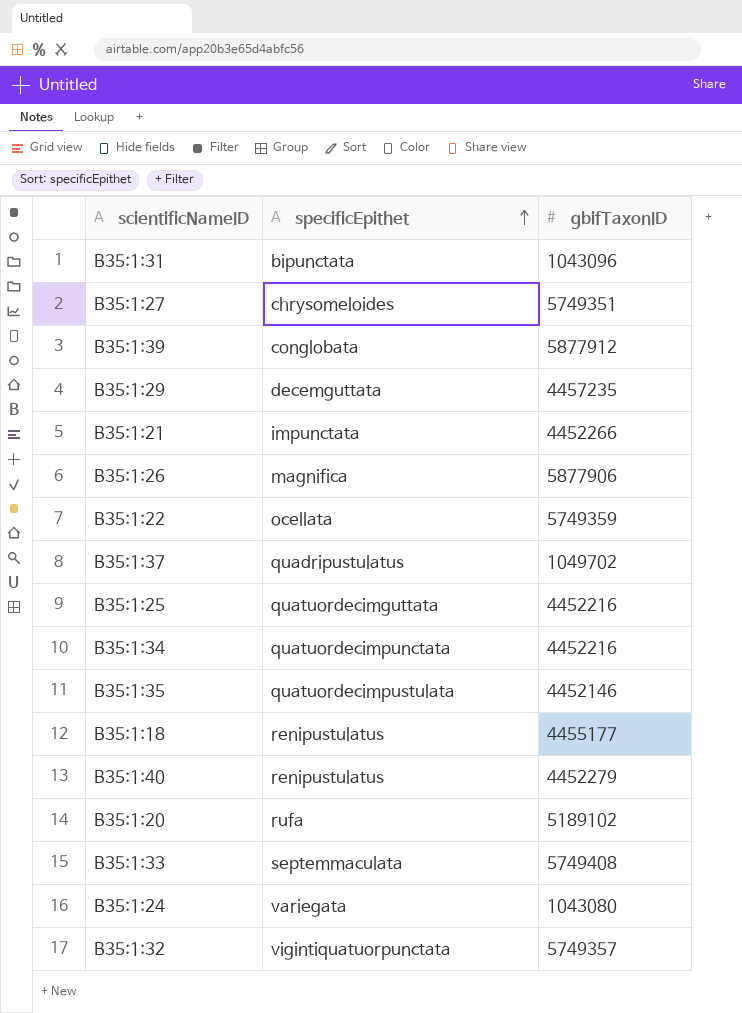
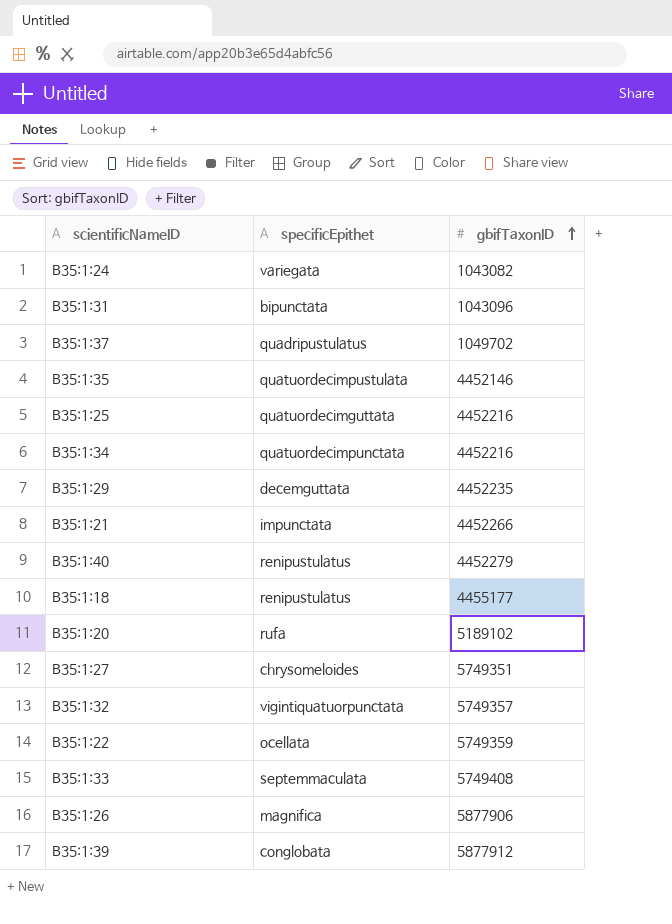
row order: specificEpithet ascending -> gbifTaxonID ascending
B35:1:24 | gbifTaxonID: 1043080 -> 1043082
B35:1:29 | gbifTaxonID: 4457235 -> 4452235

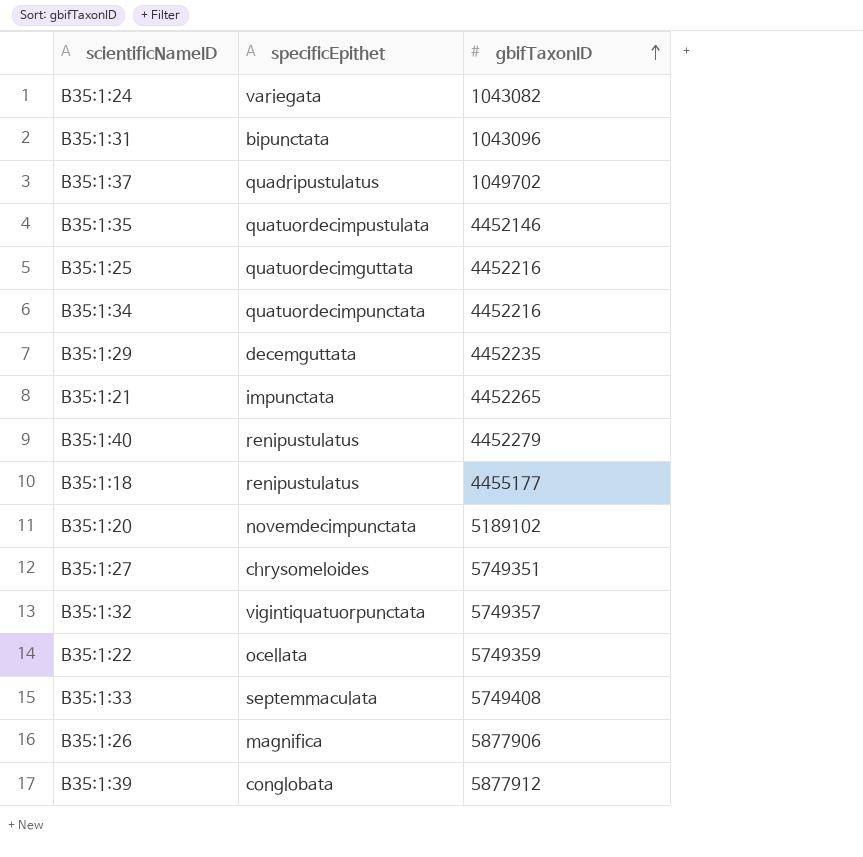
B35:1:21 | gbifTaxonID: 4452266 -> 4452265
B35:1:20 | specificEpithet: rufa -> novemdecimpunctata

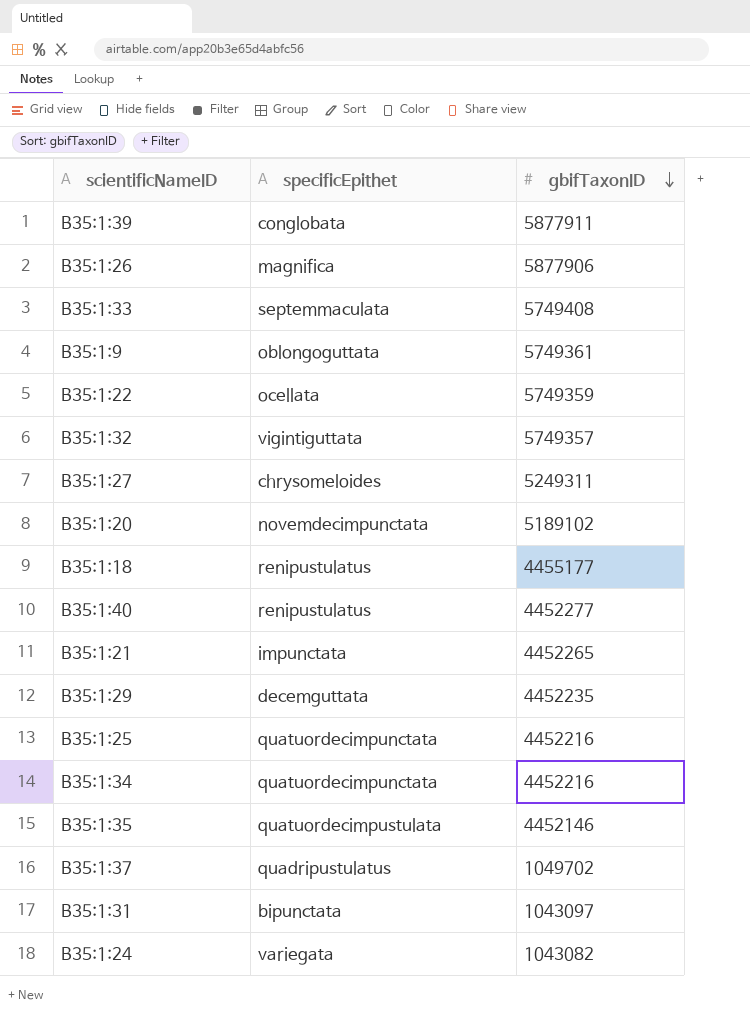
row order: gbifTaxonID ascending -> gbifTaxonID descending
B35:1:39 | gbifTaxonID: 5877912 -> 5877911
row B35:1:9: none -> oblongoguttata | 5749361
B35:1:32 | specificEpithet: vigintiquatuorpunctata -> vigintiguttata
B35:1:27 | gbifTaxonID: 5749351 -> 5249311
B35:1:40 | gbifTaxonID: 4452279 -> 4452277
B35:1:25 | specificEpithet: quatuordecimguttata -> quatuordecimpunctata
B35:1:31 | gbifTaxonID: 1043096 -> 1043097

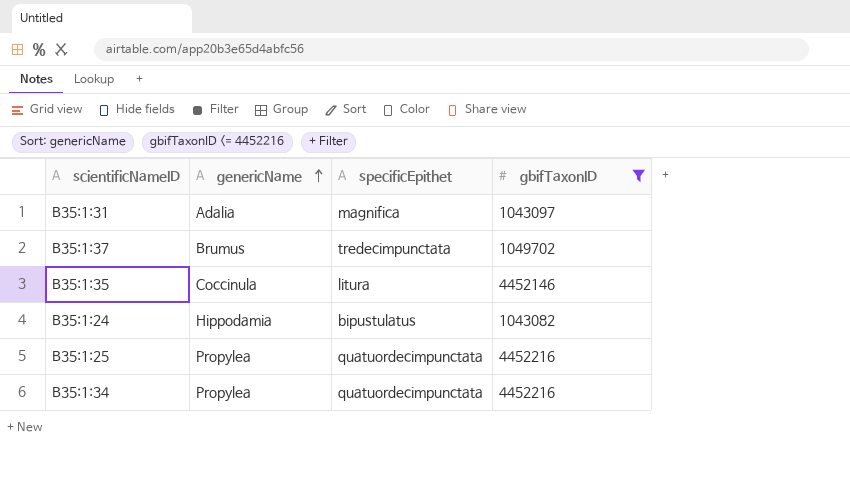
filter: none -> gbifTaxonID <= 4452216
row order: gbifTaxonID descending -> genericName ascending
column genericName | position: none -> 2
B35:1:31 | specificEpithet: bipunctata -> magnifica
B35:1:37 | specificEpithet: quadripustulatus -> tredecimpunctata
B35:1:35 | specificEpithet: quatuordecimpustulata -> litura
B35:1:24 | specificEpithet: variegata -> bipustulatus

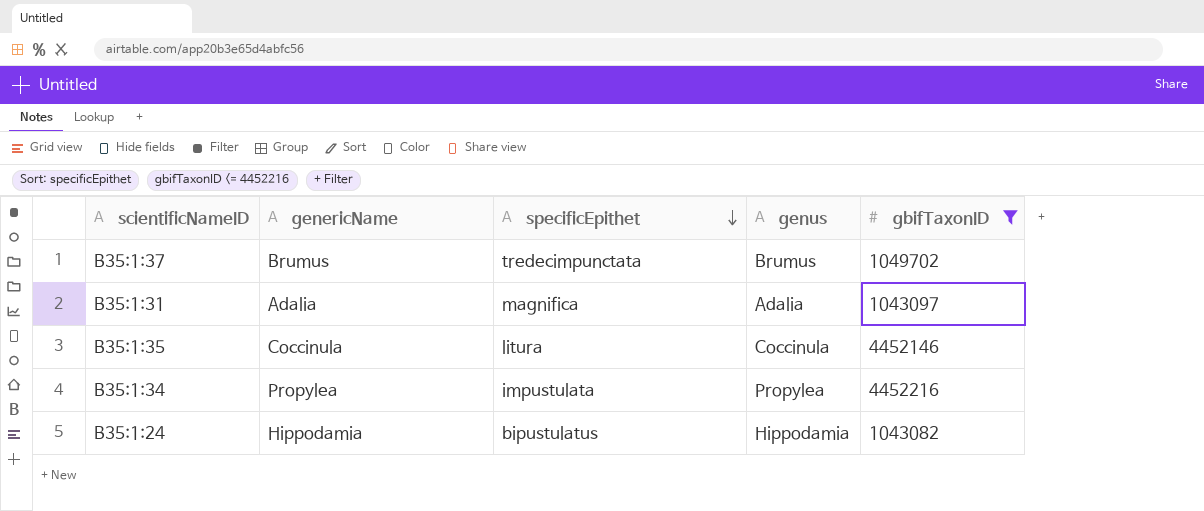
row order: genericName ascending -> specificEpithet descending
column genus | position: none -> 4
row B35:1:25: Propylea | quatuordecimpunctata | 4452216 -> none
B35:1:34 | specificEpithet: quatuordecimpunctata -> impustulata

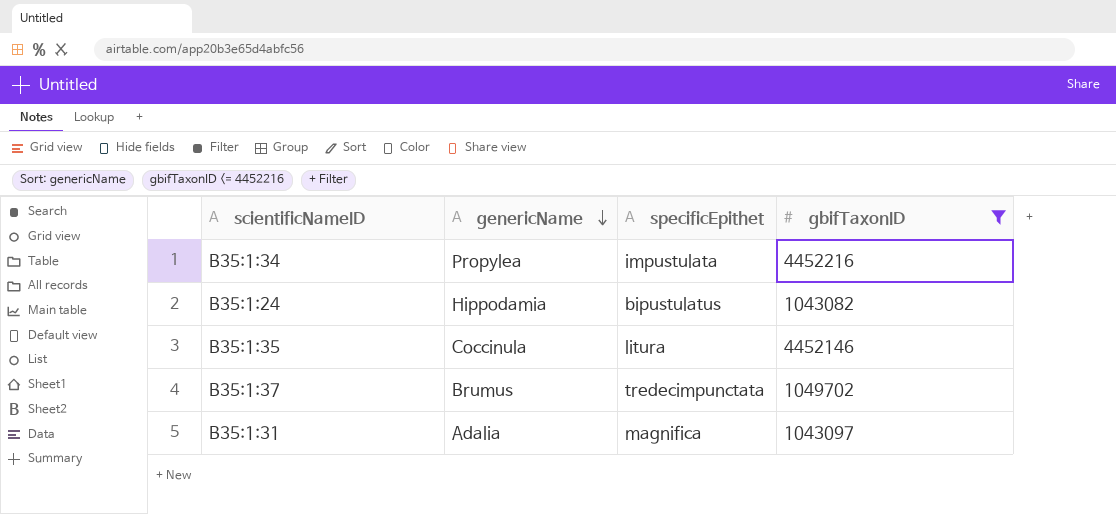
row order: specificEpithet descending -> genericName descending
column genus | position: 4 -> none

